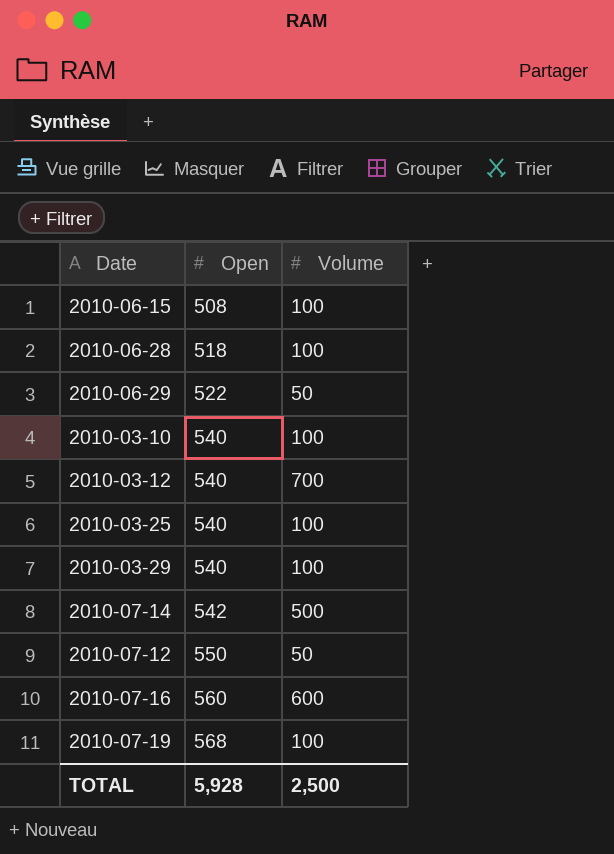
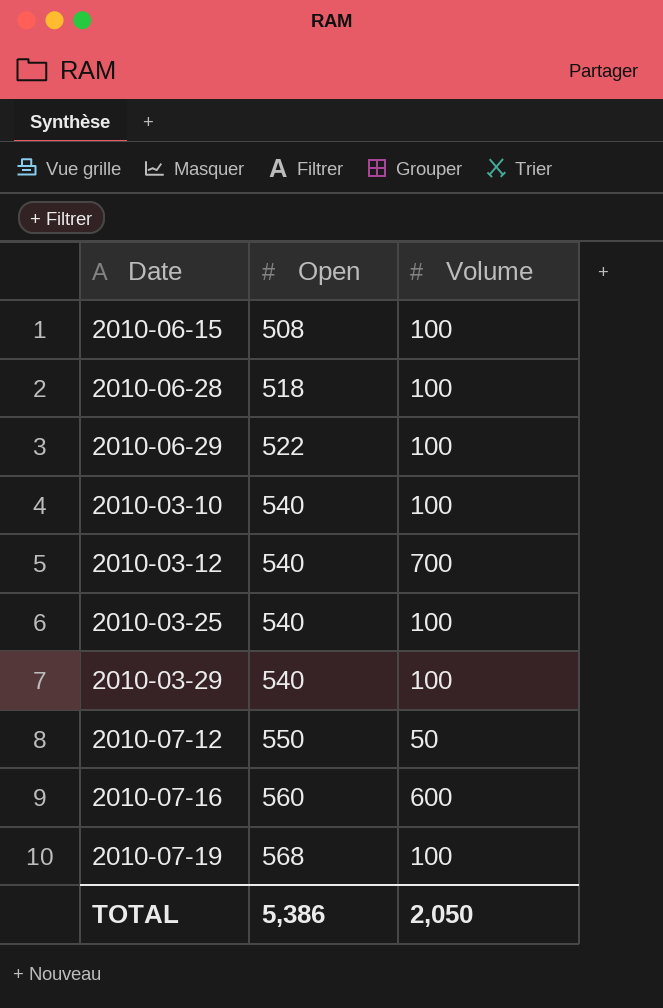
row 2010-07-14: 542 | 500 -> none
2010-06-29 | Volume: 50 -> 100
TOTAL | Open: 5,928 -> 5,386
TOTAL | Volume: 2,500 -> 2,050

